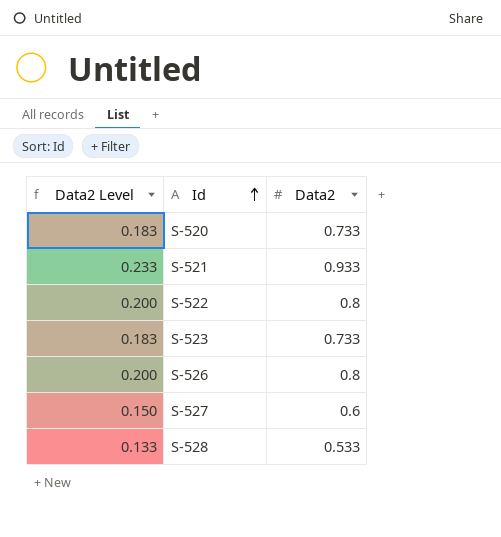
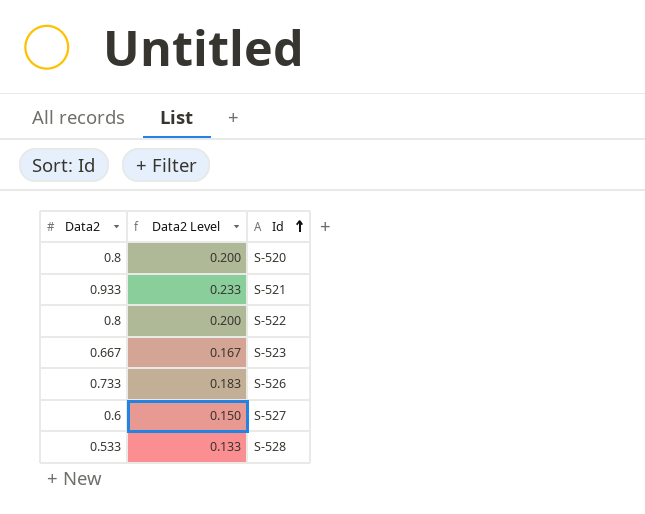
column Data2 | position: 3 -> 1
S-520 | Data2: 0.733 -> 0.8
S-520 | Data2 Level: 0.183 -> 0.200
S-523 | Data2: 0.733 -> 0.667
S-523 | Data2 Level: 0.183 -> 0.167
S-526 | Data2: 0.8 -> 0.733
S-526 | Data2 Level: 0.200 -> 0.183

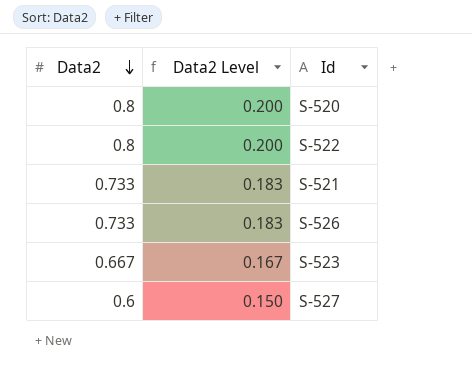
row order: Id ascending -> Data2 descending
row S-528: 0.533 | 0.133 -> none
S-521 | Data2: 0.933 -> 0.733
S-521 | Data2 Level: 0.233 -> 0.183

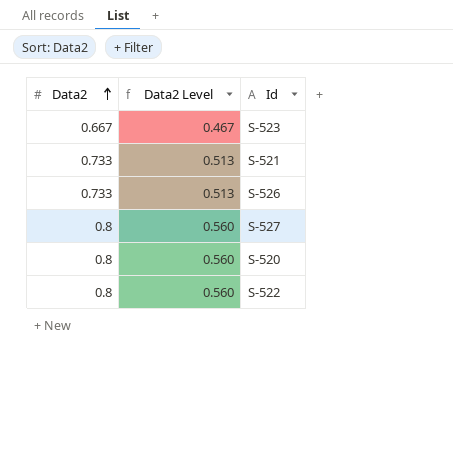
row order: Data2 descending -> Data2 ascending
column Data2 Level | formula: [Data2] * 0.25 -> [Data2] * 0.7
S-527 | Data2: 0.6 -> 0.8

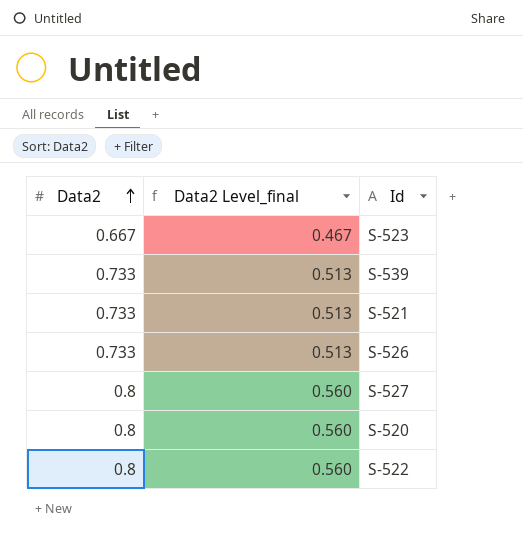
column name: Data2 Level -> Data2 Level_final
row S-539: none -> 0.733 | 0.513

